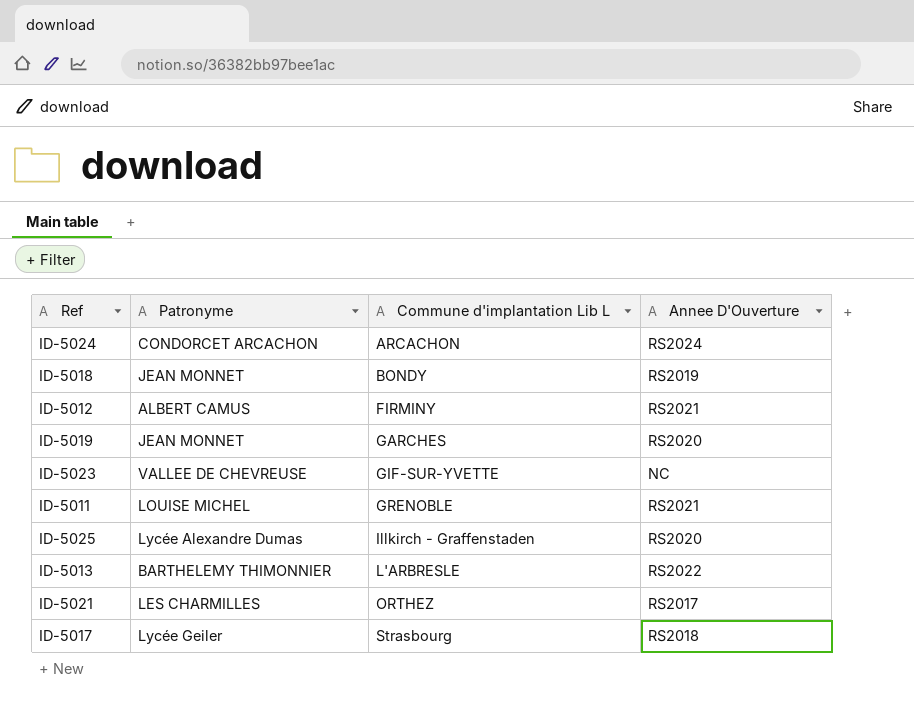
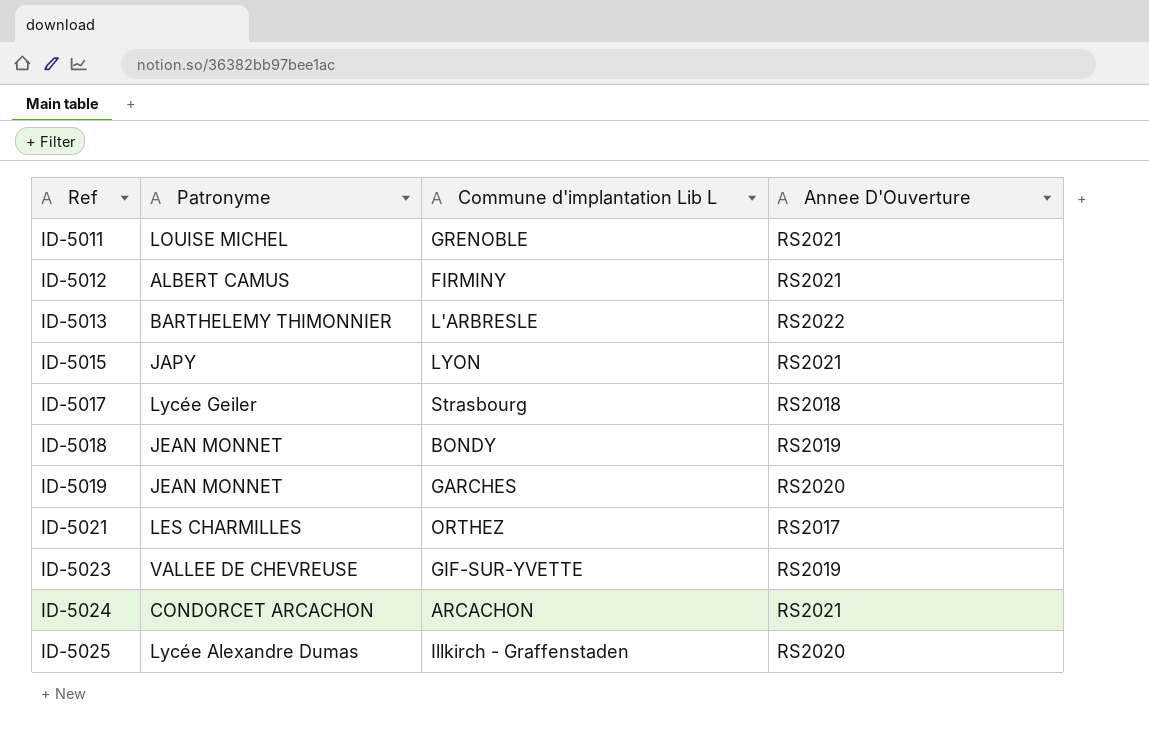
row order: Commune d'implantation Lib L ascending -> Ref ascending
row ID-5015: none -> JAPY | LYON | RS2021
ID-5023 | Annee D'Ouverture: NC -> RS2019
ID-5024 | Annee D'Ouverture: RS2024 -> RS2021

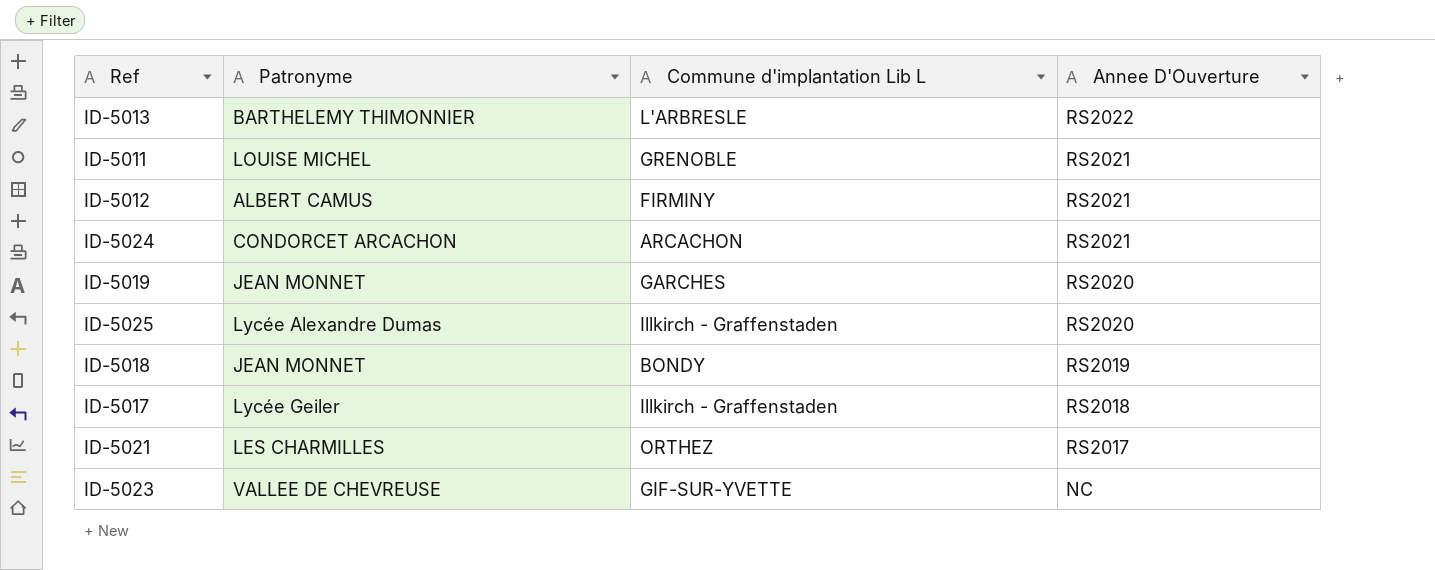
row order: Ref ascending -> Annee D'Ouverture descending
row ID-5015: JAPY | LYON | RS2021 -> none
ID-5017 | Commune d'implantation Lib L: Strasbourg -> Illkirch - Graffenstaden
ID-5023 | Annee D'Ouverture: RS2019 -> NC

